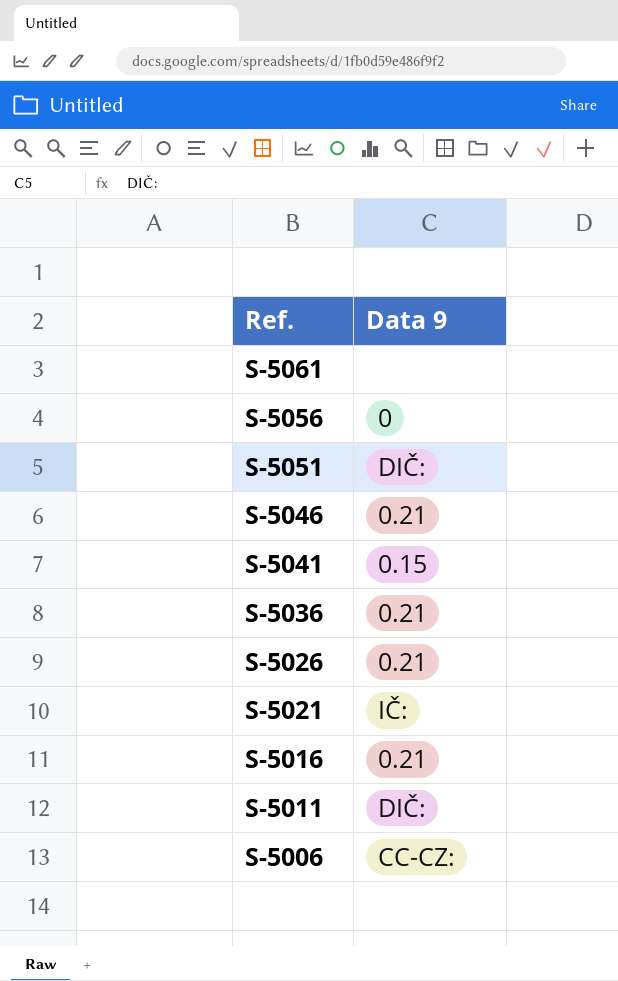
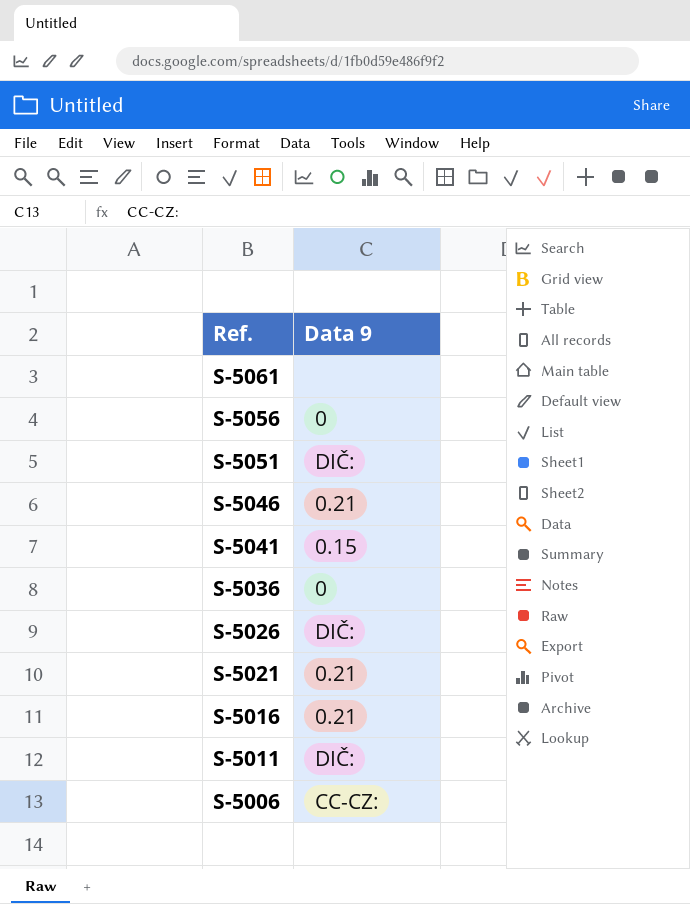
S-5036 | Data 9: 0.21 -> 0
S-5026 | Data 9: 0.21 -> DIČ:
S-5021 | Data 9: IČ: -> 0.21

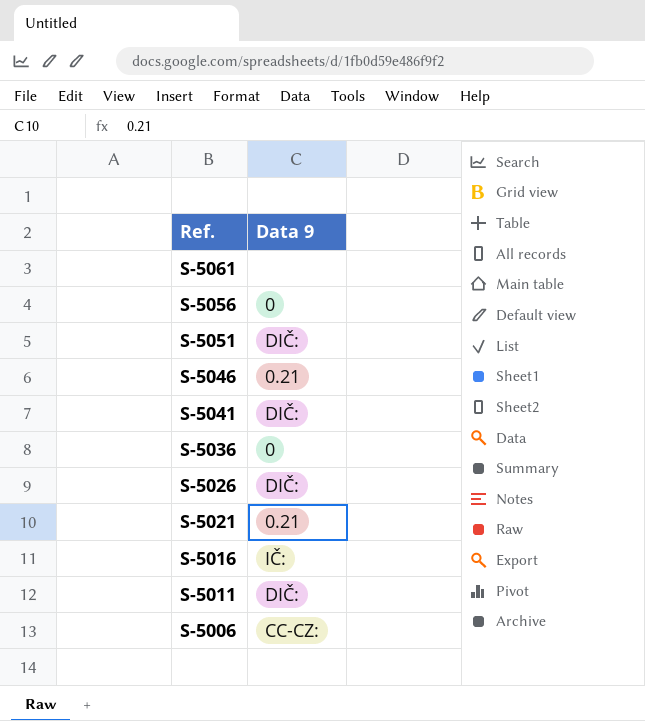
S-5041 | Data 9: 0.15 -> DIČ:
S-5016 | Data 9: 0.21 -> IČ:

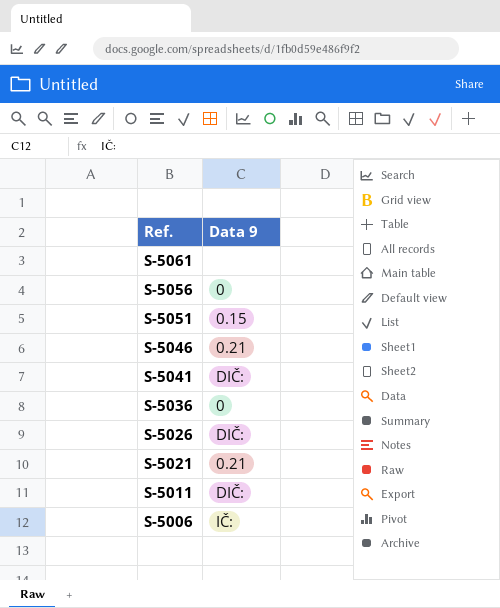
row S-5016: IČ: -> none
S-5051 | Data 9: DIČ: -> 0.15
S-5006 | Data 9: CC-CZ: -> IČ:

